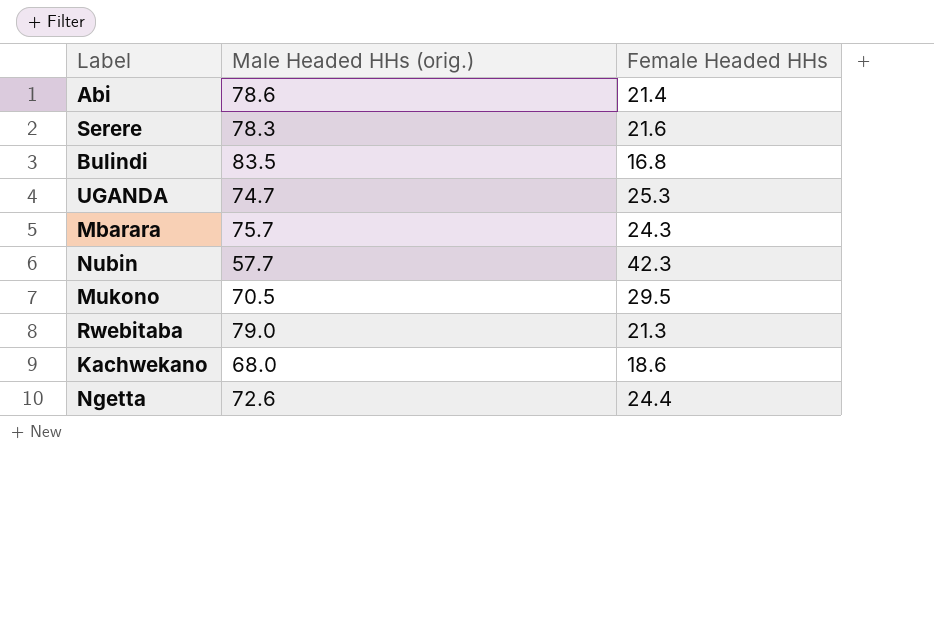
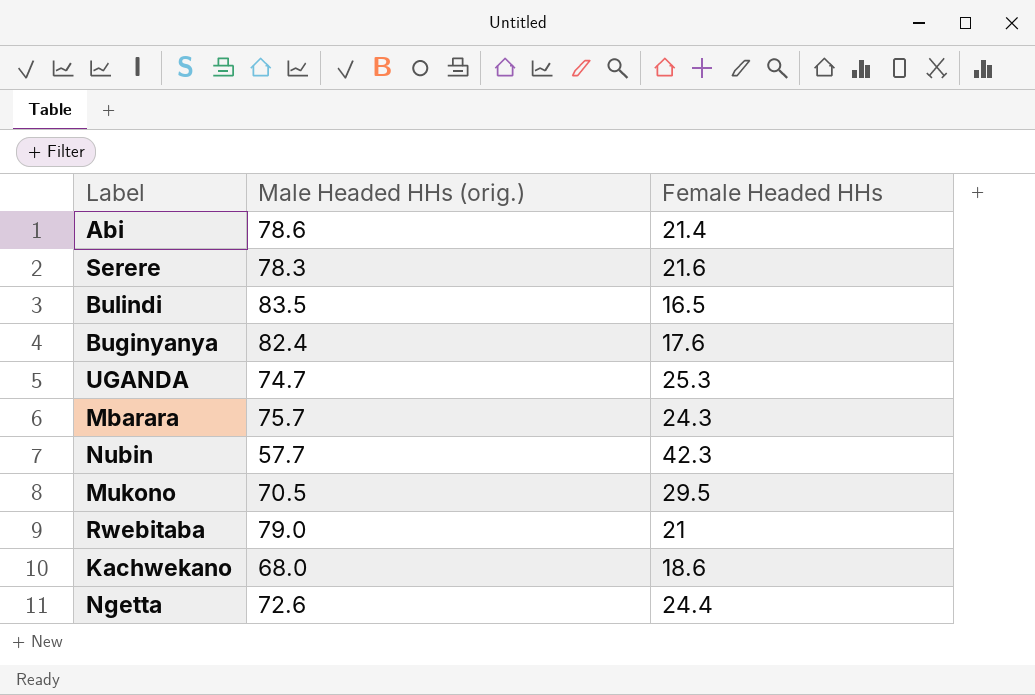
Bulindi | Female Headed HHs: 16.8 -> 16.5
row Buginyanya: none -> 82.4 | 17.6
Rwebitaba | Female Headed HHs: 21.3 -> 21

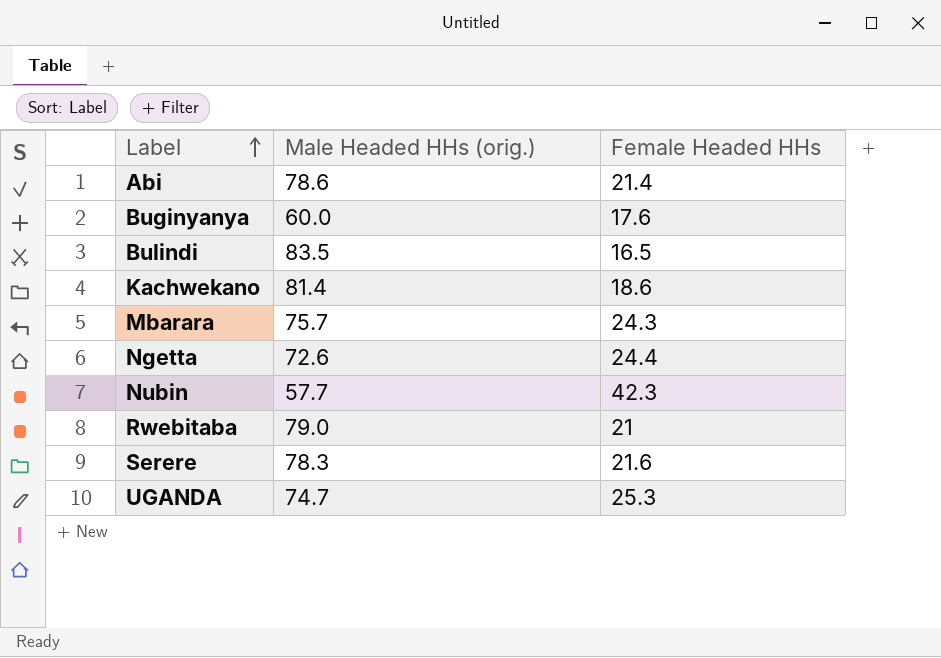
row order: none -> Label ascending
row Mukono: 70.5 | 29.5 -> none
Buginyanya | Male Headed HHs (orig.): 82.4 -> 60.0
Kachwekano | Male Headed HHs (orig.): 68.0 -> 81.4

